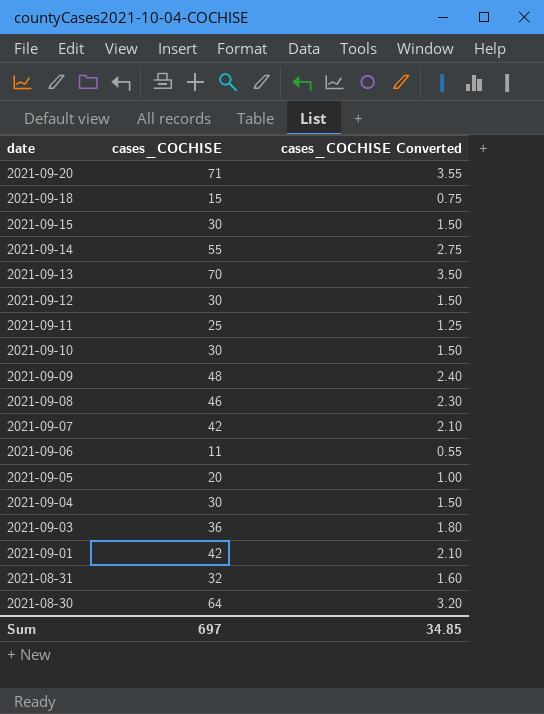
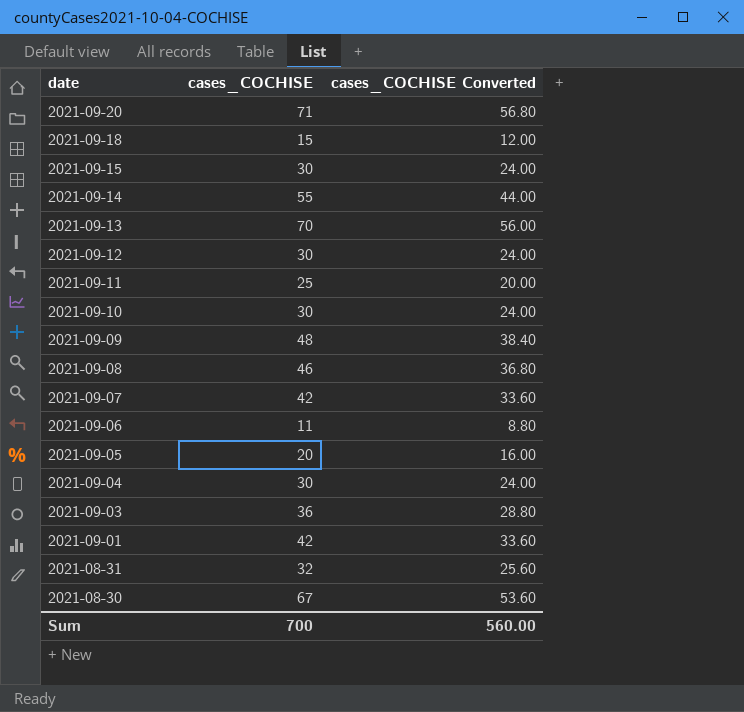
column cases_COCHISE Converted | formula: [cases_COCHISE] * 0.05 -> [cases_COCHISE] * 0.8
2021-08-30 | cases_COCHISE: 64 -> 67
Sum | cases_COCHISE: 697 -> 700
Sum | cases_COCHISE Converted: 34.85 -> 560.00

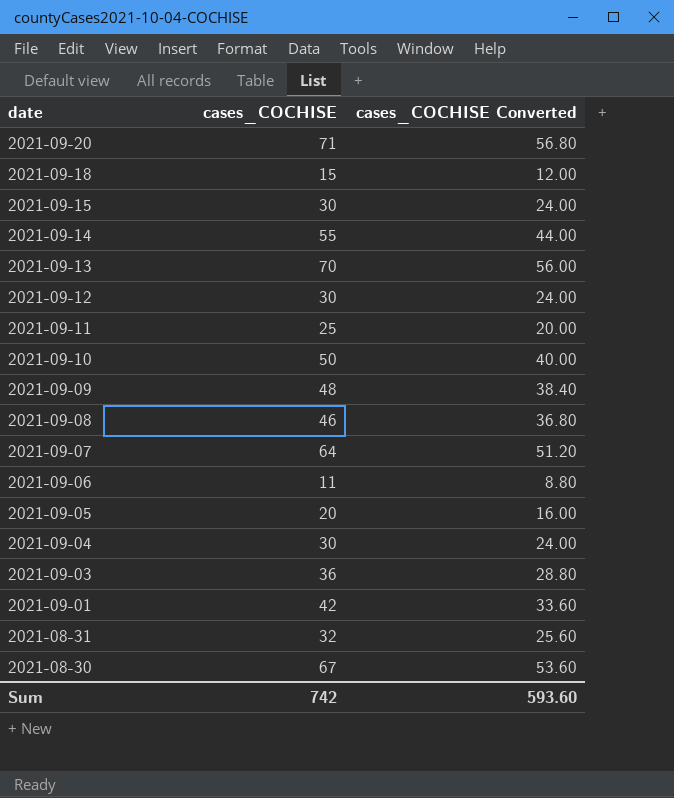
2021-09-10 | cases_COCHISE: 30 -> 50
2021-09-10 | cases_COCHISE Converted: 24.00 -> 40.00
2021-09-07 | cases_COCHISE: 42 -> 64
2021-09-07 | cases_COCHISE Converted: 33.60 -> 51.20
Sum | cases_COCHISE: 700 -> 742
Sum | cases_COCHISE Converted: 560.00 -> 593.60

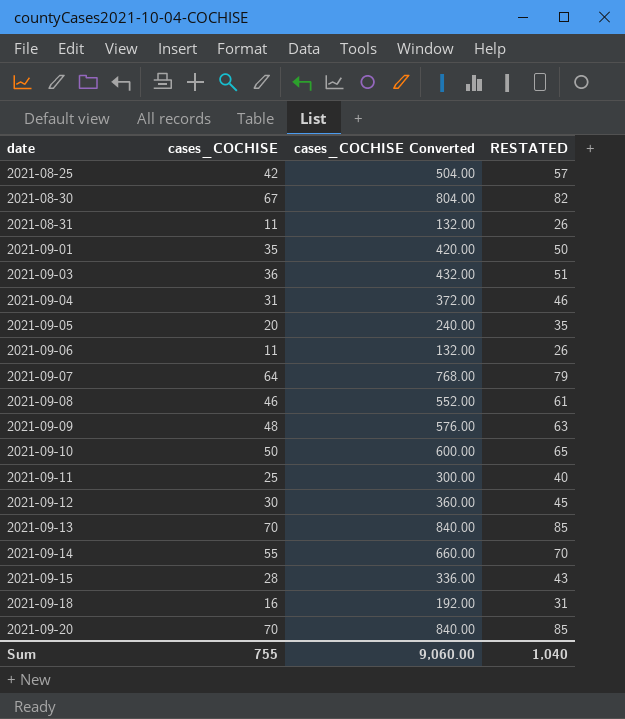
row order: date descending -> date ascending
column cases_COCHISE Converted | formula: [cases_COCHISE] * 0.8 -> [cases_COCHISE] * 12
column RESTATED | formula: none -> [cases_COCHISE] + 15
row 2021-08-25: none -> 42 | 504.00 | 57
2021-08-31 | cases_COCHISE: 32 -> 11
2021-09-01 | cases_COCHISE: 42 -> 35
2021-09-04 | cases_COCHISE: 30 -> 31
2021-09-15 | cases_COCHISE: 30 -> 28
2021-09-18 | cases_COCHISE: 15 -> 16
2021-09-20 | cases_COCHISE: 71 -> 70
Sum | cases_COCHISE: 742 -> 755
Sum | cases_COCHISE Converted: 593.60 -> 9,060.00

